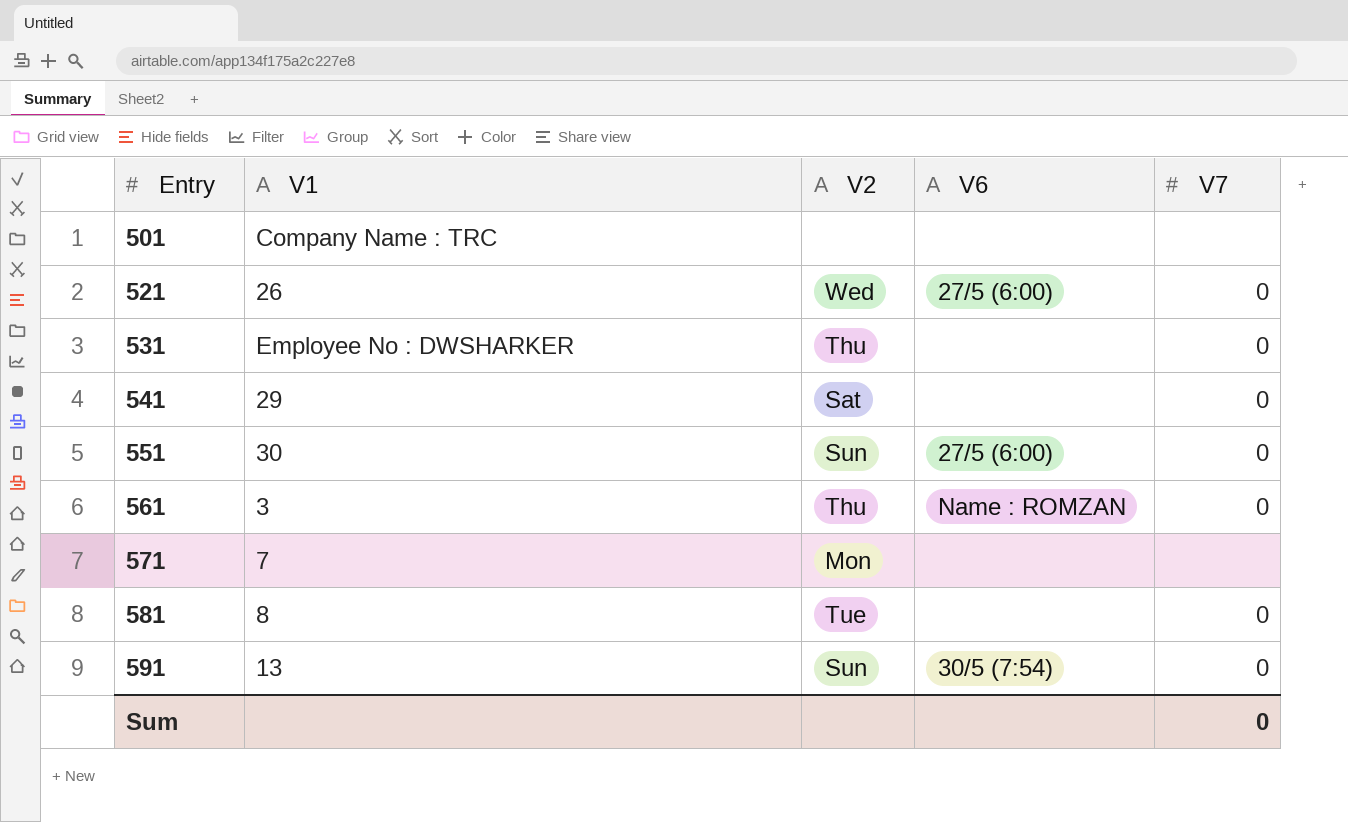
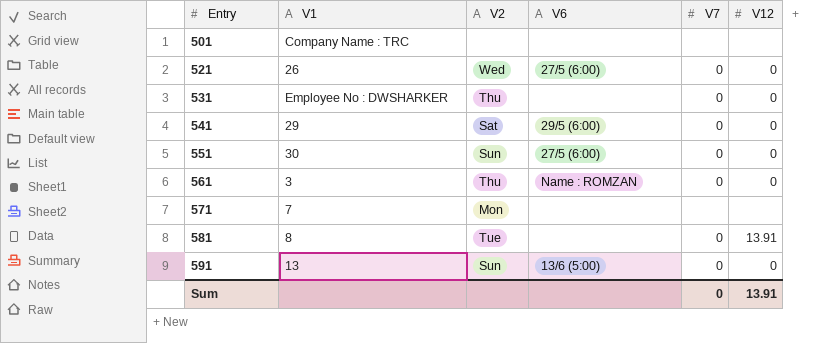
column V12 | position: none -> 6
541 | V6: none -> 29/5 (6:00)
591 | V6: 30/5 (7:54) -> 13/6 (5:00)

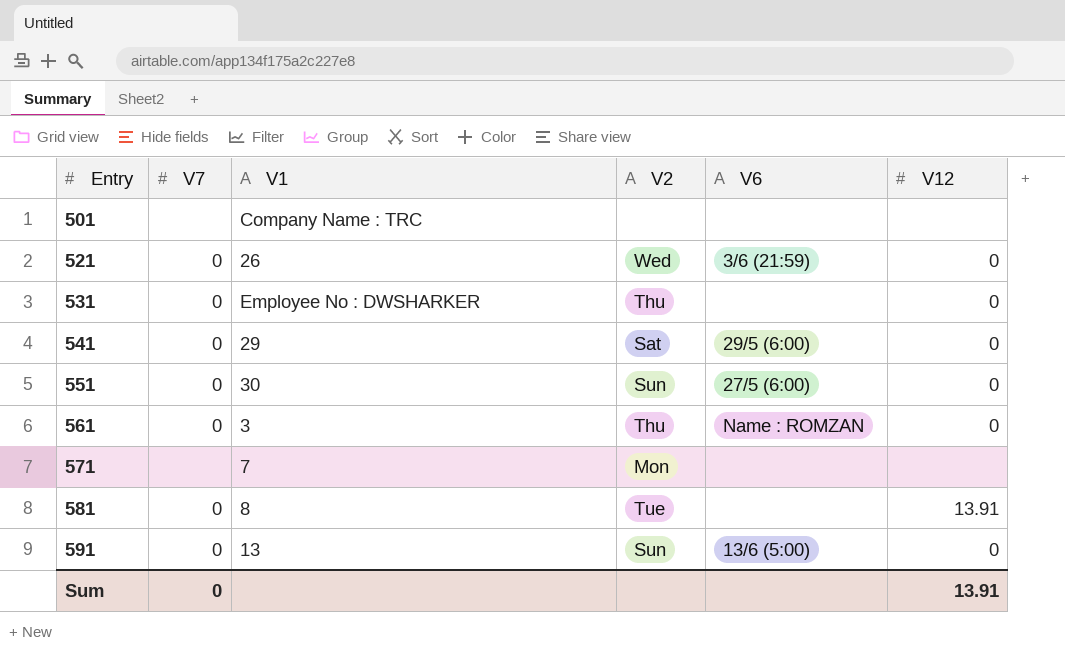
column V7 | position: 5 -> 2
521 | V6: 27/5 (6:00) -> 3/6 (21:59)

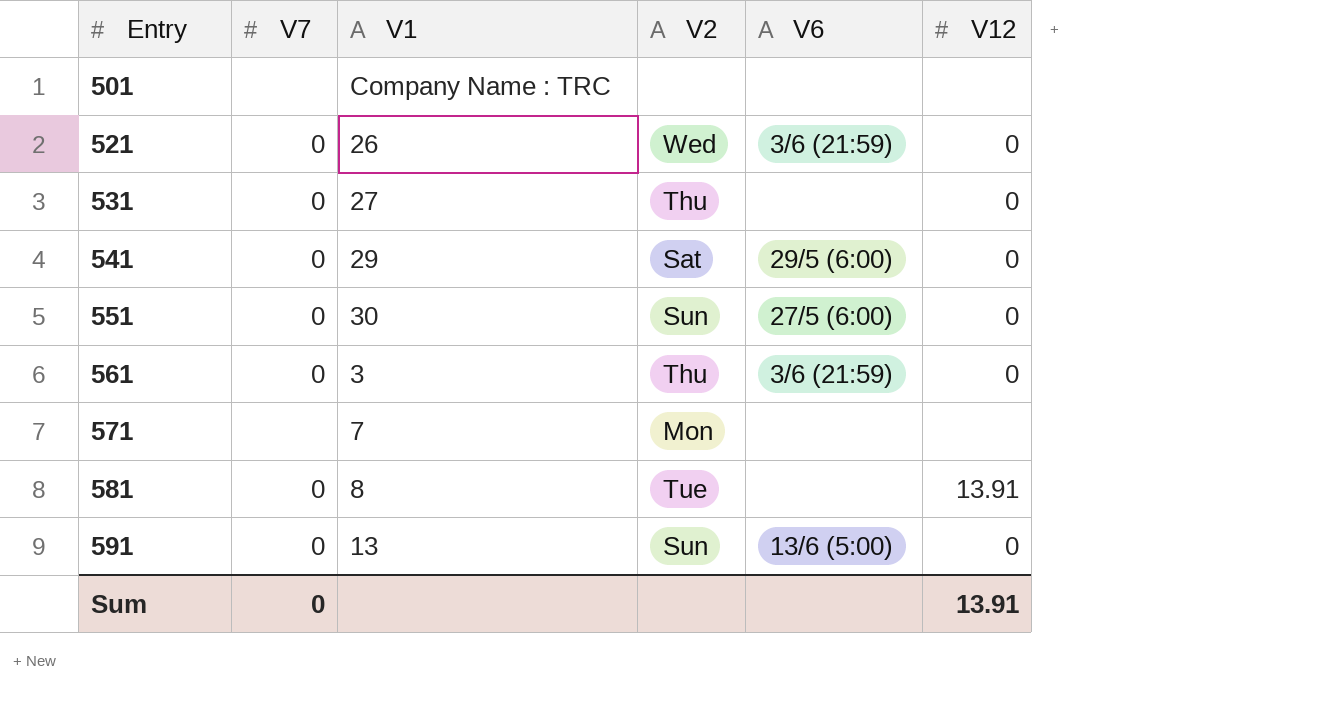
531 | V1: Employee No : DWSHARKER -> 27
561 | V6: Name : ROMZAN -> 3/6 (21:59)

